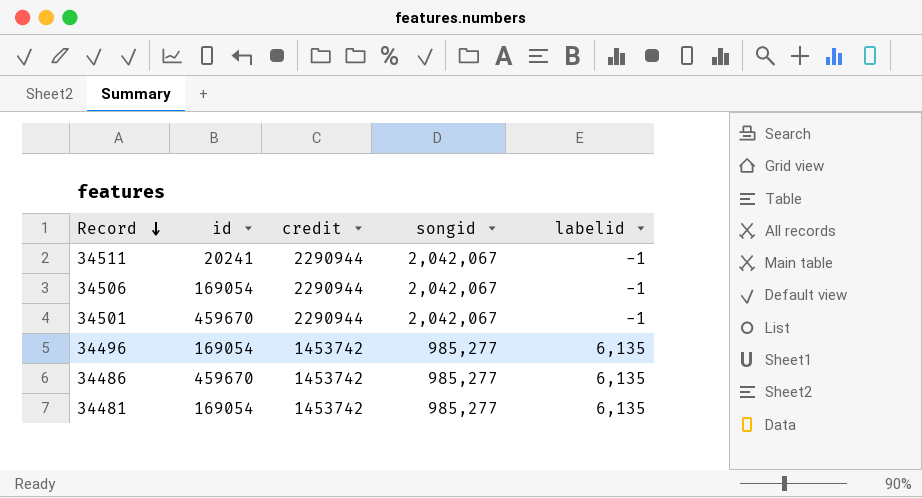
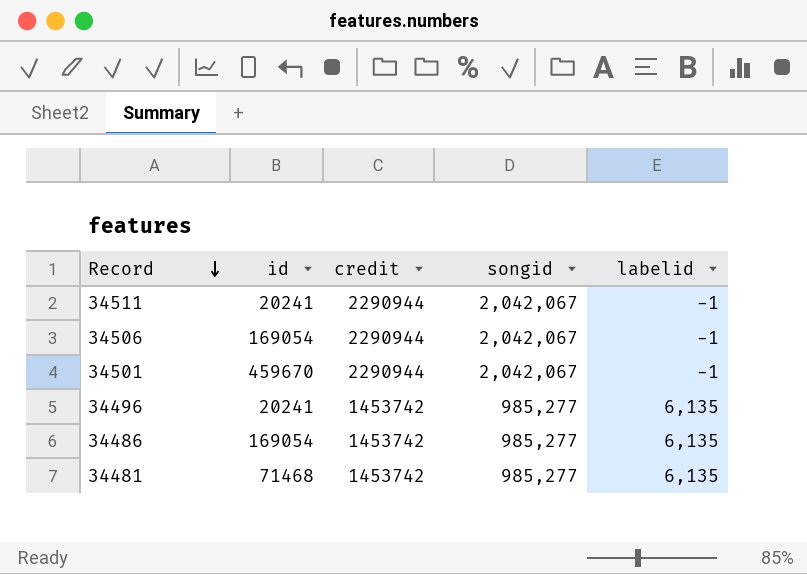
34496 | id: 169054 -> 20241
34486 | id: 459670 -> 169054
34481 | id: 169054 -> 71468

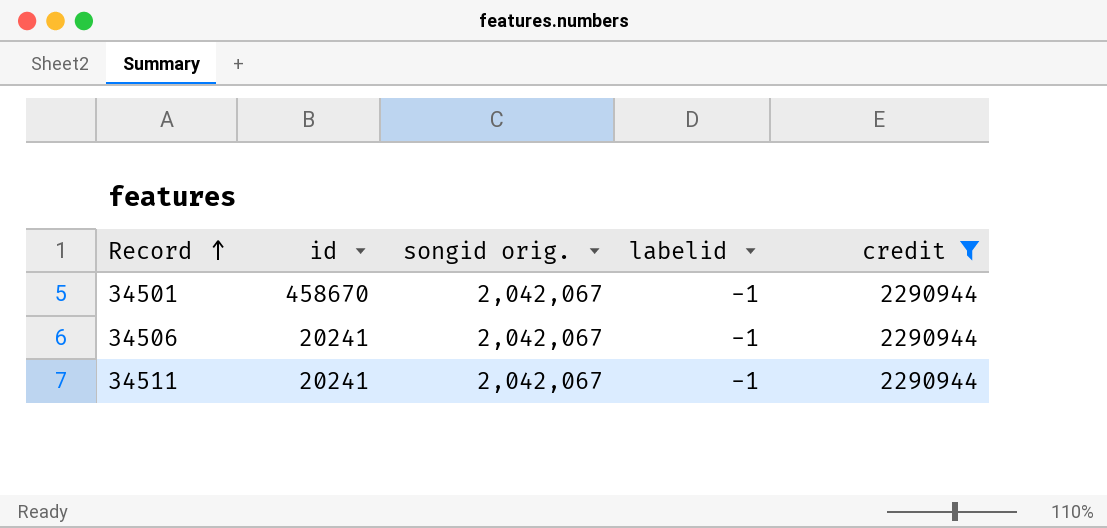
filter: none -> credit = 2290944
row order: Record descending -> Record ascending
column name: songid -> songid orig.
column credit | position: 3 -> 5
34501 | id: 459670 -> 458670
34506 | id: 169054 -> 20241

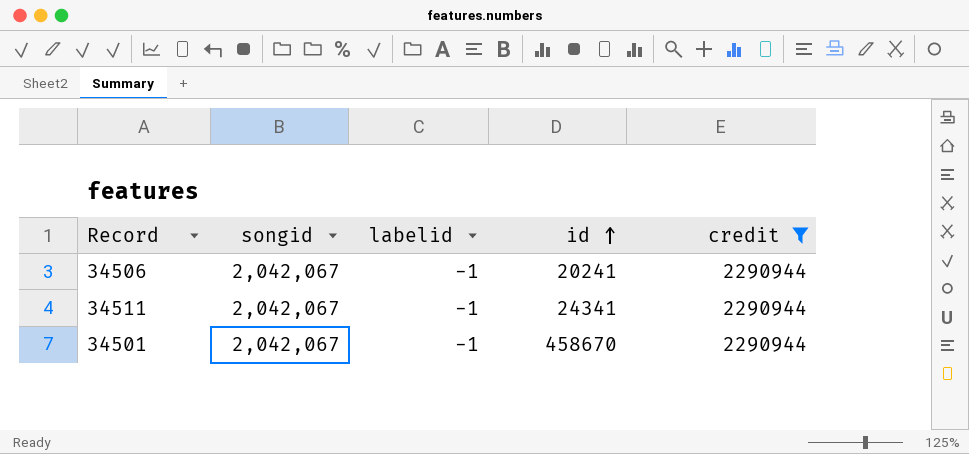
row order: Record ascending -> id ascending
column name: songid orig. -> songid
column id | position: 2 -> 4
34511 | id: 20241 -> 24341

